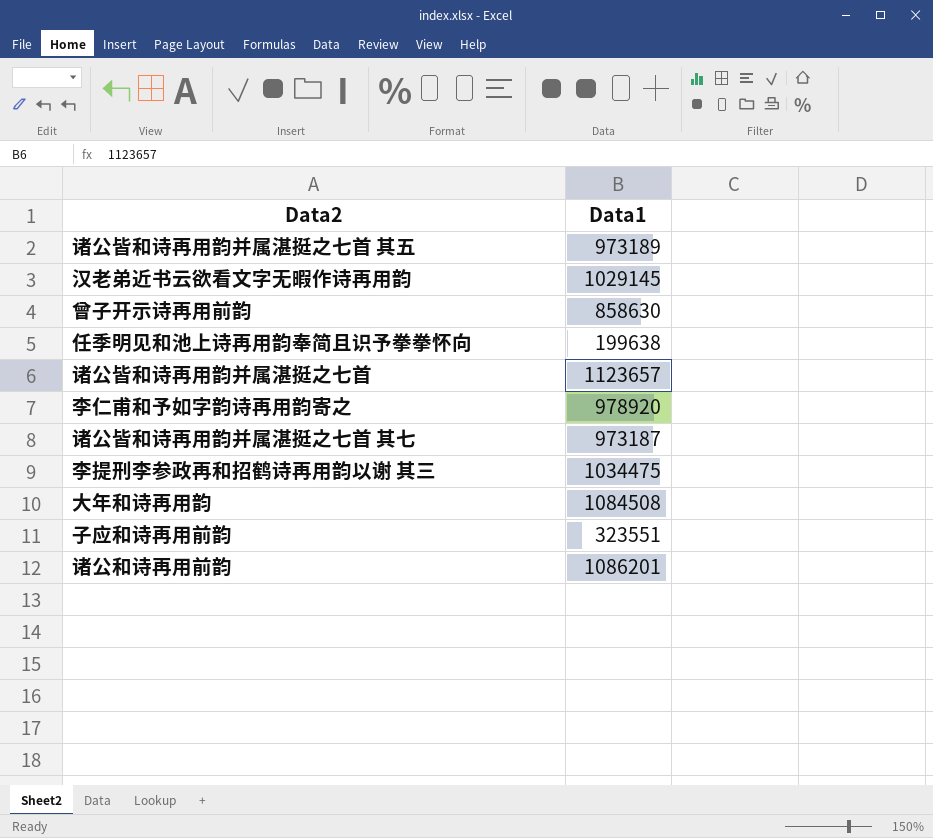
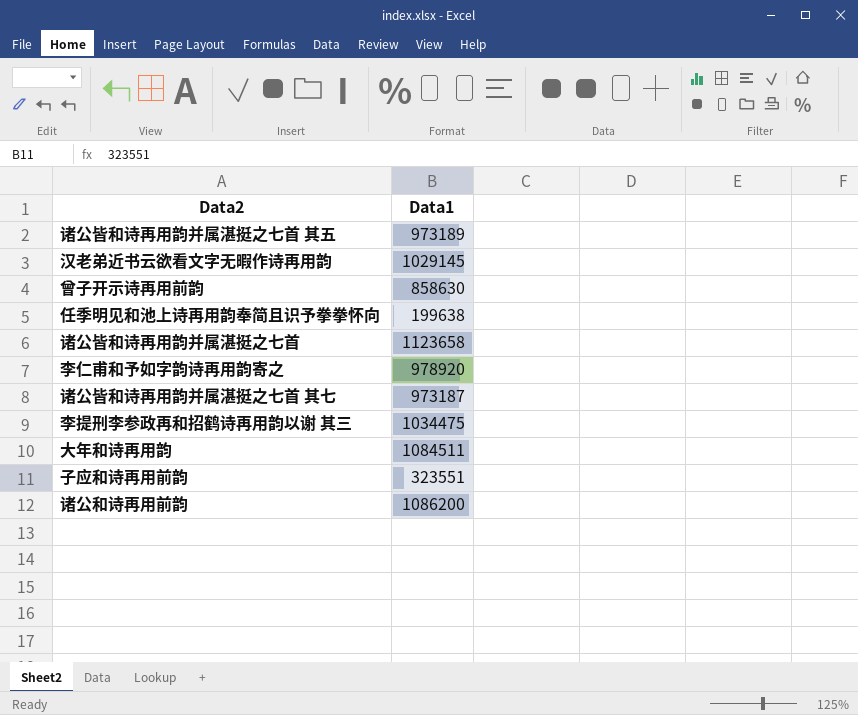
诸公皆和诗再用韵并属湛挺之七首 | Data1: 1123657 -> 1123658
大年和诗再用韵 | Data1: 1084508 -> 1084511
诸公和诗再用前韵 | Data1: 1086201 -> 1086200

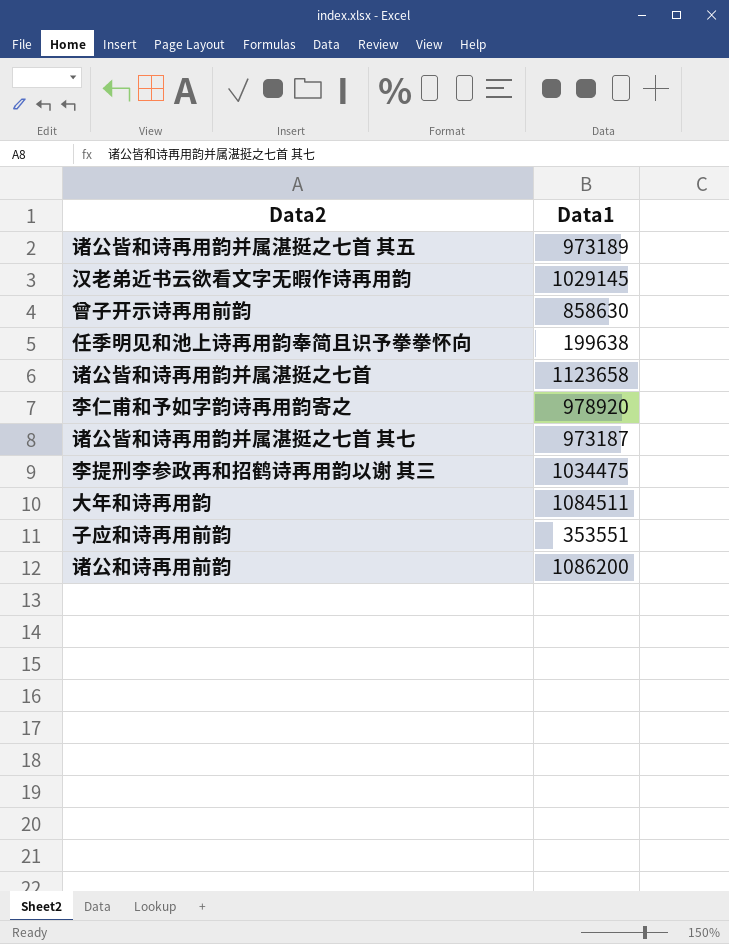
子应和诗再用前韵 | Data1: 323551 -> 353551

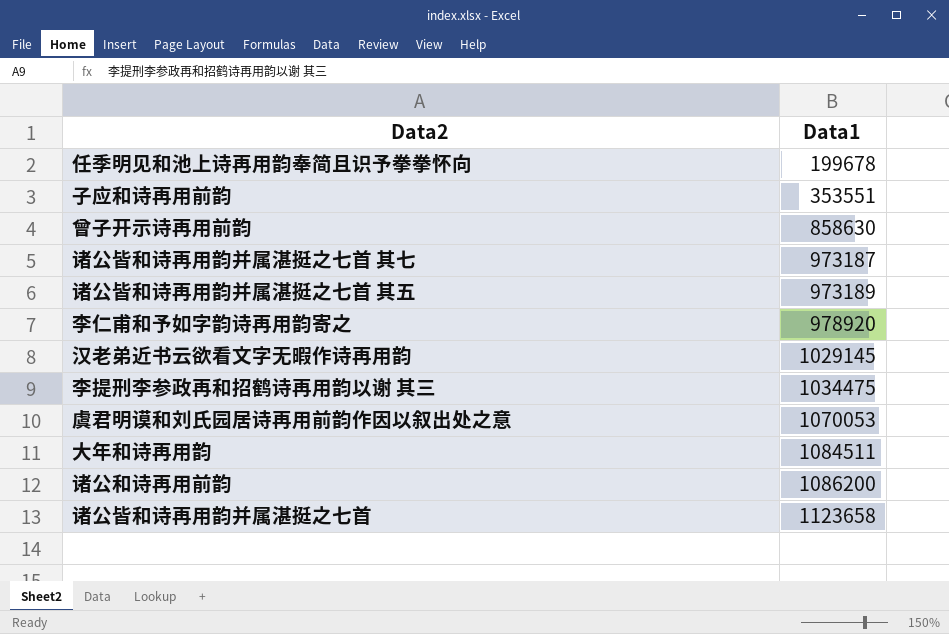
row order: none -> Data1 ascending
任季明见和池上诗再用韵奉简且识予拳拳怀向 | Data1: 199638 -> 199678
row 虞君明谟和刘氏园居诗再用前韵作因以叙出处之意: none -> 1070053

